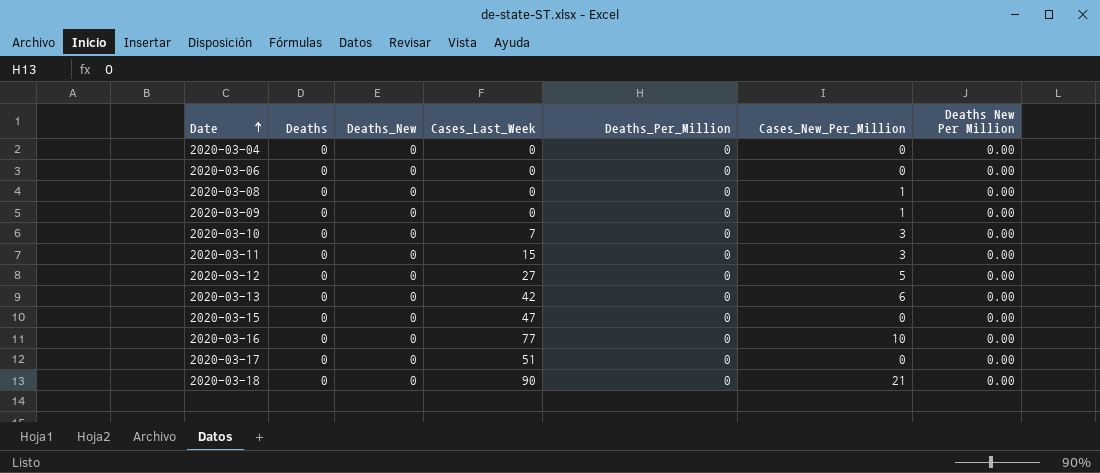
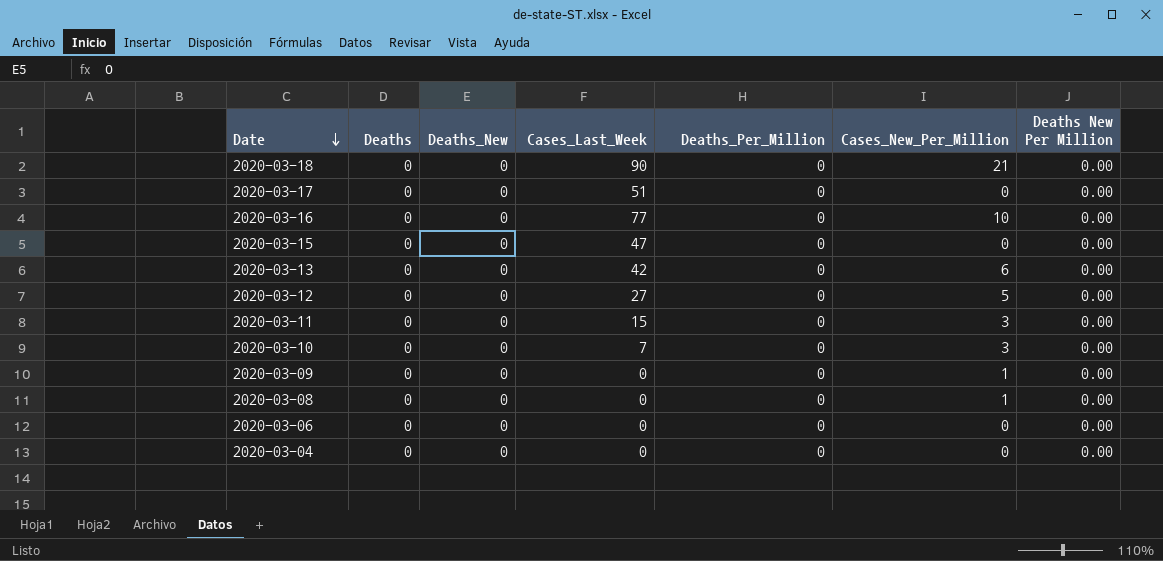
row order: Date ascending -> Date descending

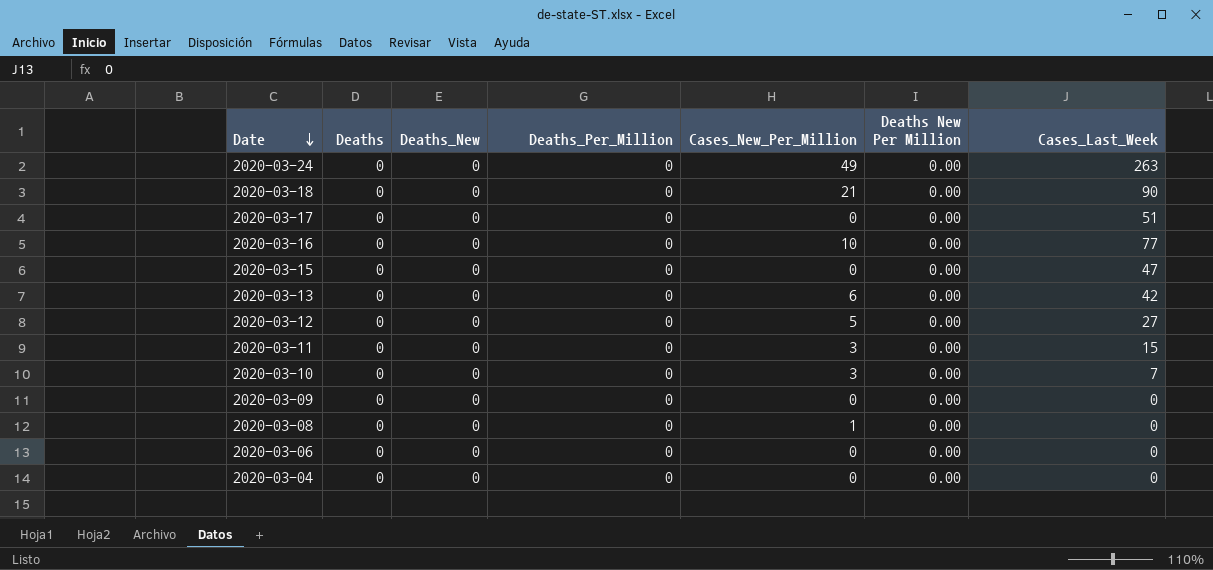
column Cases_Last_Week | position: 4 -> 7
row 2020-03-24: none -> 0 | 0 | 0 | 49 | 0.00 | 263
2020-03-09 | Cases_New_Per_Million: 1 -> 0

